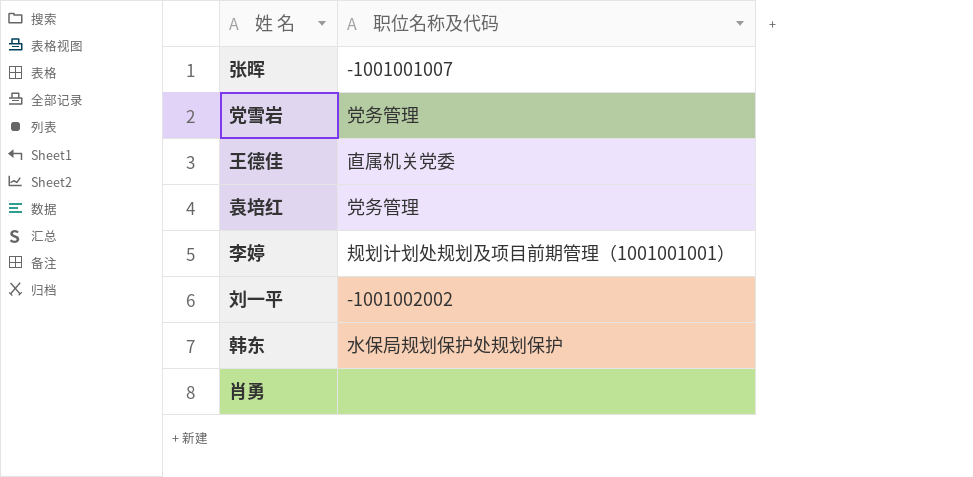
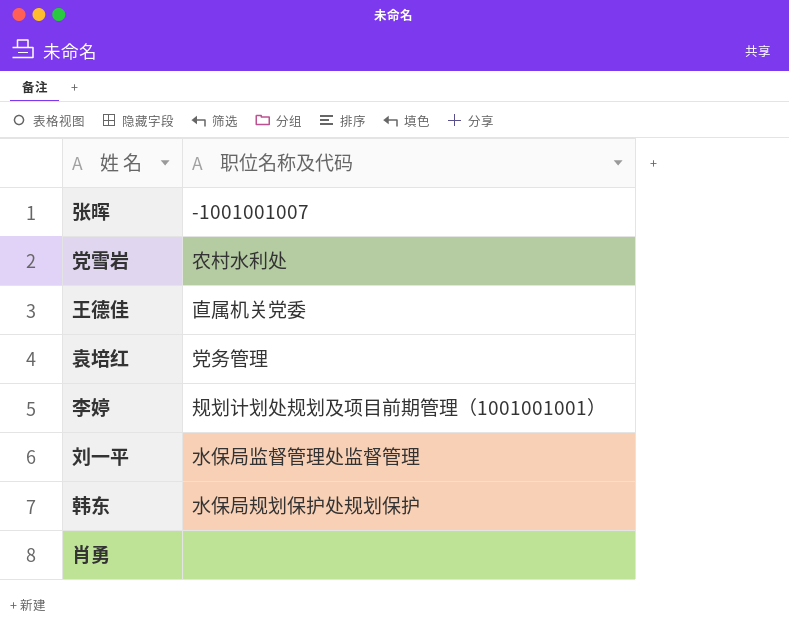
党雪岩 | 职位名称及代码: 党务管理 -> 农村水利处
刘一平 | 职位名称及代码: -1001002002 -> 水保局监督管理处监督管理

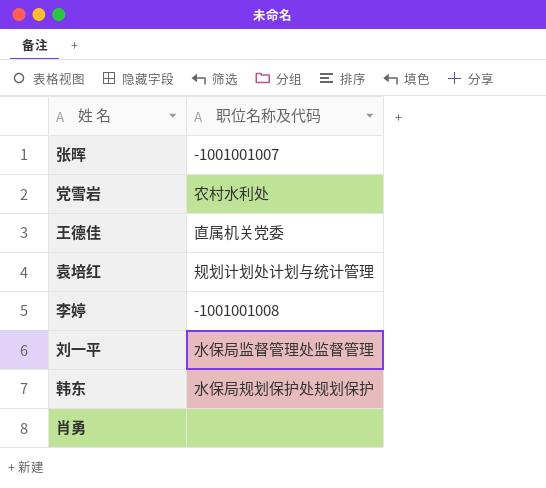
袁培红 | 职位名称及代码: 党务管理 -> 规划计划处计划与统计管理
李婷 | 职位名称及代码: 规划计划处规划及项目前期管理（1001001001） -> -1001001008

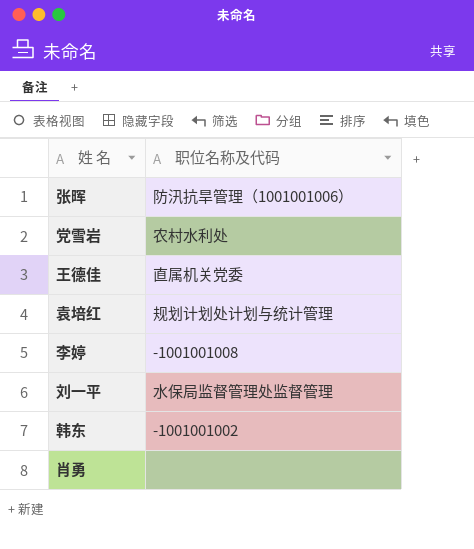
张晖 | 职位名称及代码: -1001001007 -> 防汛抗旱管理（1001001006）
韩东 | 职位名称及代码: 水保局规划保护处规划保护 -> -1001001002

